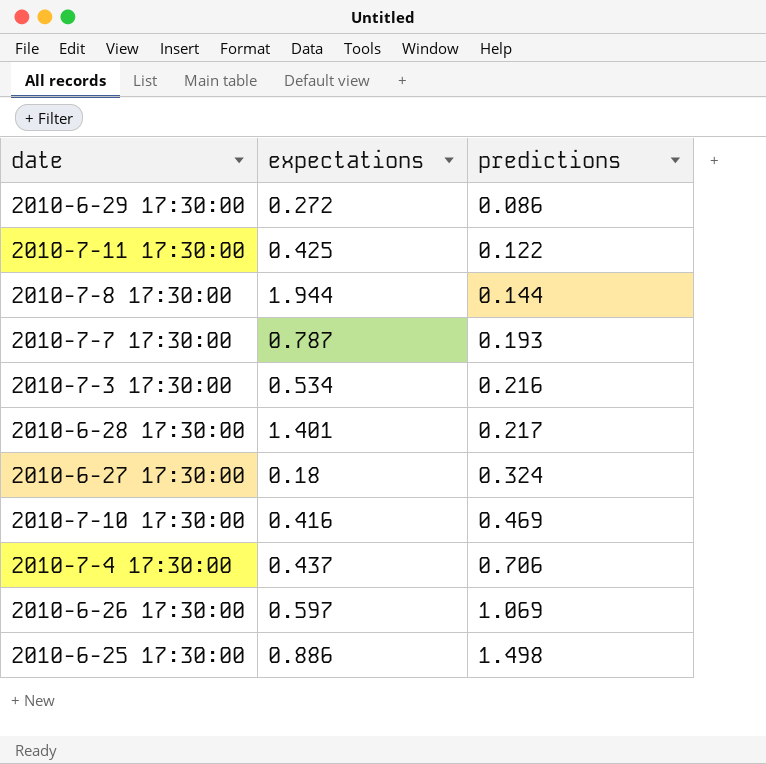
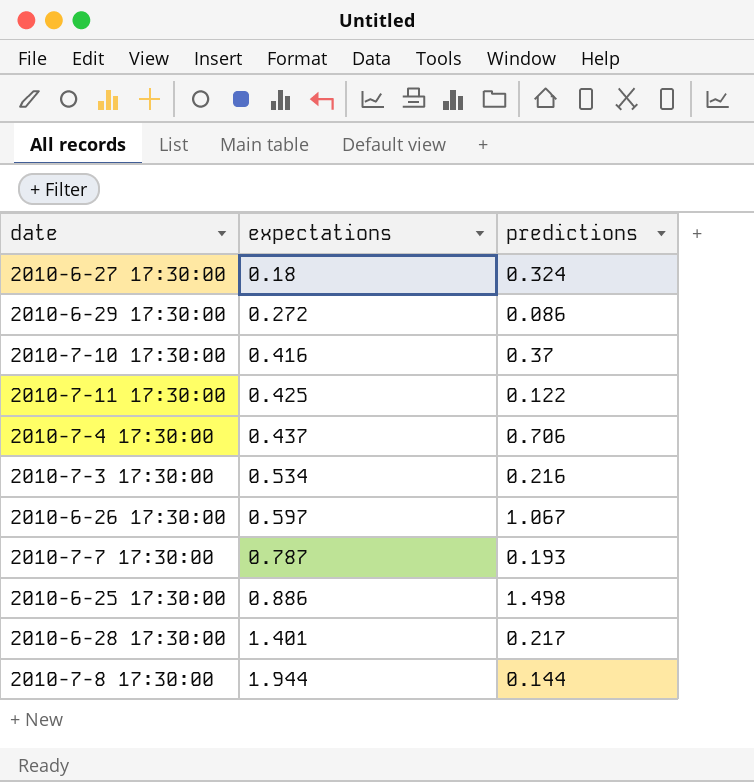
row order: predictions ascending -> expectations ascending
2010-7-10 17:30:00 | predictions: 0.469 -> 0.37
2010-6-26 17:30:00 | predictions: 1.069 -> 1.067

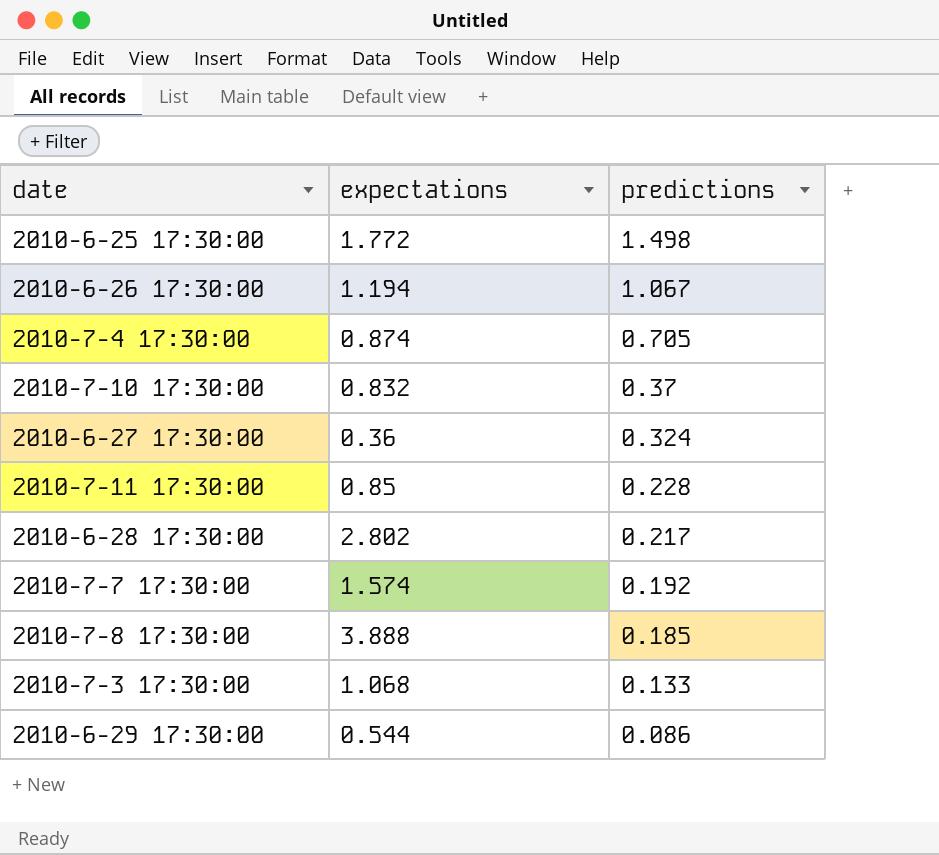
row order: expectations ascending -> predictions descending
2010-6-25 17:30:00 | expectations: 0.886 -> 1.772
2010-6-26 17:30:00 | expectations: 0.597 -> 1.194
2010-7-4 17:30:00 | expectations: 0.437 -> 0.874
2010-7-4 17:30:00 | predictions: 0.706 -> 0.705
2010-7-10 17:30:00 | expectations: 0.416 -> 0.832
2010-6-27 17:30:00 | expectations: 0.18 -> 0.36
2010-7-11 17:30:00 | expectations: 0.425 -> 0.85
2010-7-11 17:30:00 | predictions: 0.122 -> 0.228
2010-6-28 17:30:00 | expectations: 1.401 -> 2.802
2010-7-7 17:30:00 | expectations: 0.787 -> 1.574
2010-7-7 17:30:00 | predictions: 0.193 -> 0.192
2010-7-8 17:30:00 | expectations: 1.944 -> 3.888
2010-7-8 17:30:00 | predictions: 0.144 -> 0.185
2010-7-3 17:30:00 | expectations: 0.534 -> 1.068
2010-7-3 17:30:00 | predictions: 0.216 -> 0.133
2010-6-29 17:30:00 | expectations: 0.272 -> 0.544

